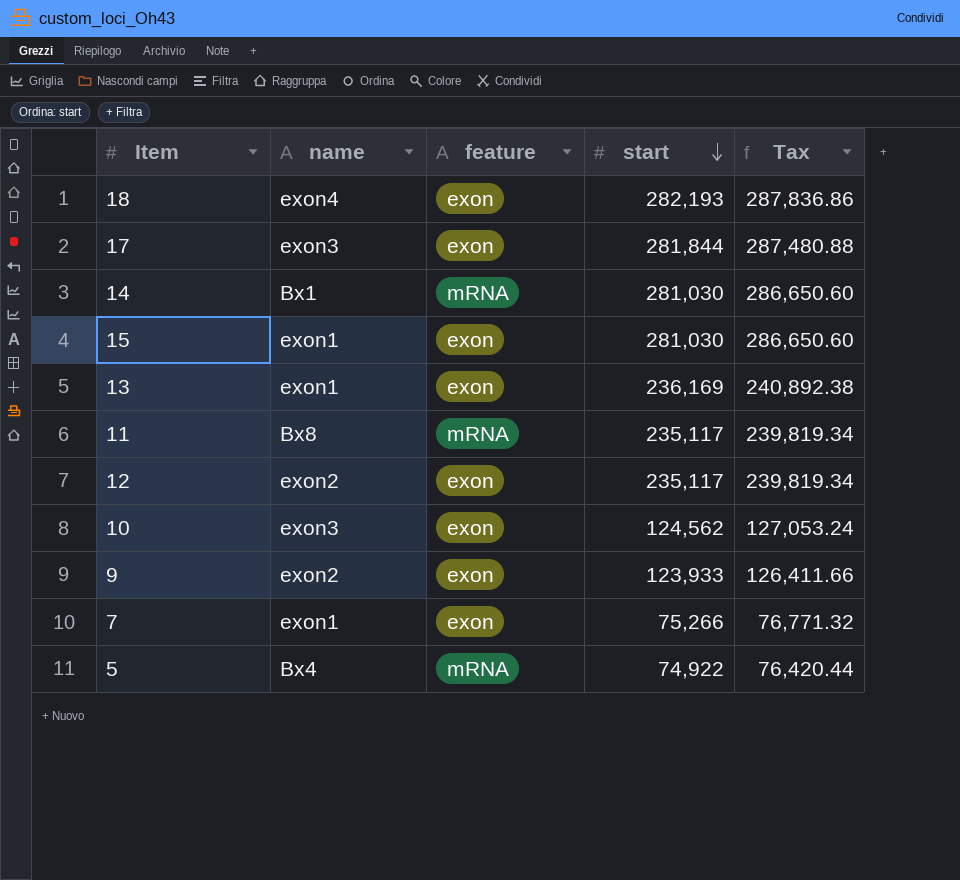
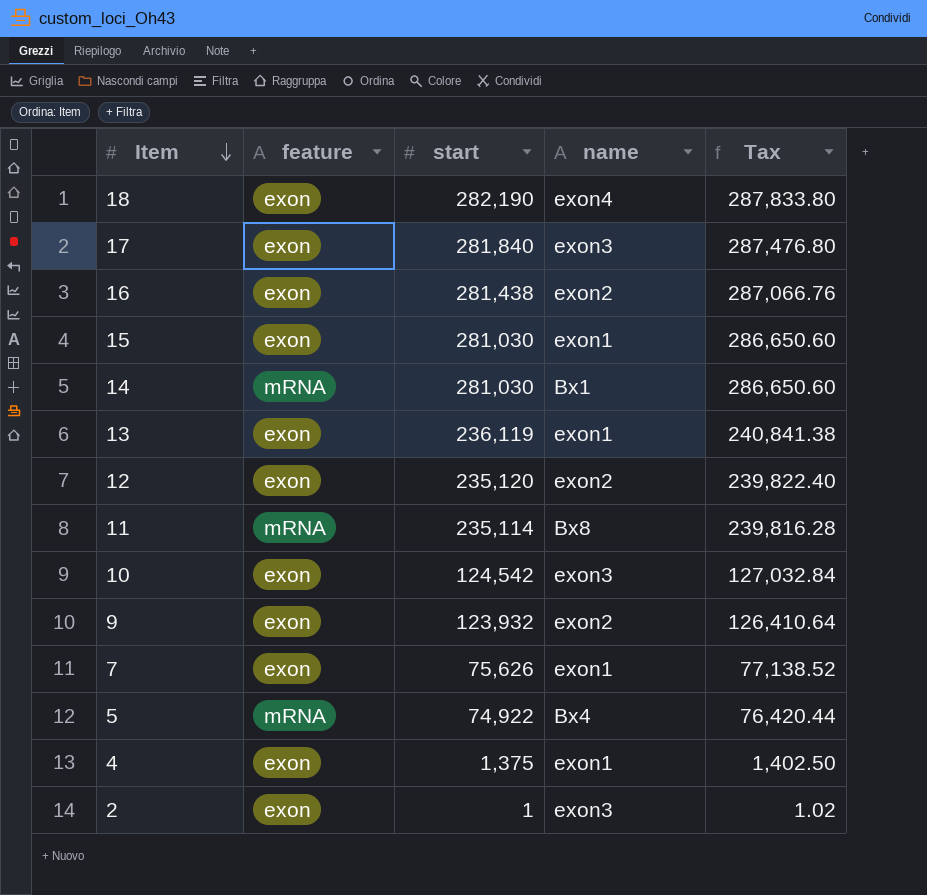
row order: start descending -> Item descending
column name | position: 2 -> 4
18 | start: 282,193 -> 282,190
18 | Tax: 287,836.86 -> 287,833.80
17 | start: 281,844 -> 281,840
17 | Tax: 287,480.88 -> 287,476.80
row 16: none -> exon | 281,438 | exon2 | 287,066.76
13 | start: 236,169 -> 236,119
13 | Tax: 240,892.38 -> 240,841.38
12 | start: 235,117 -> 235,120
12 | Tax: 239,819.34 -> 239,822.40
11 | start: 235,117 -> 235,114
11 | Tax: 239,819.34 -> 239,816.28
10 | start: 124,562 -> 124,542
10 | Tax: 127,053.24 -> 127,032.84
9 | start: 123,933 -> 123,932
9 | Tax: 126,411.66 -> 126,410.64
7 | start: 75,266 -> 75,626
7 | Tax: 76,771.32 -> 77,138.52
row 4: none -> exon | 1,375 | exon1 | 1,402.50
row 2: none -> exon | 1 | exon3 | 1.02

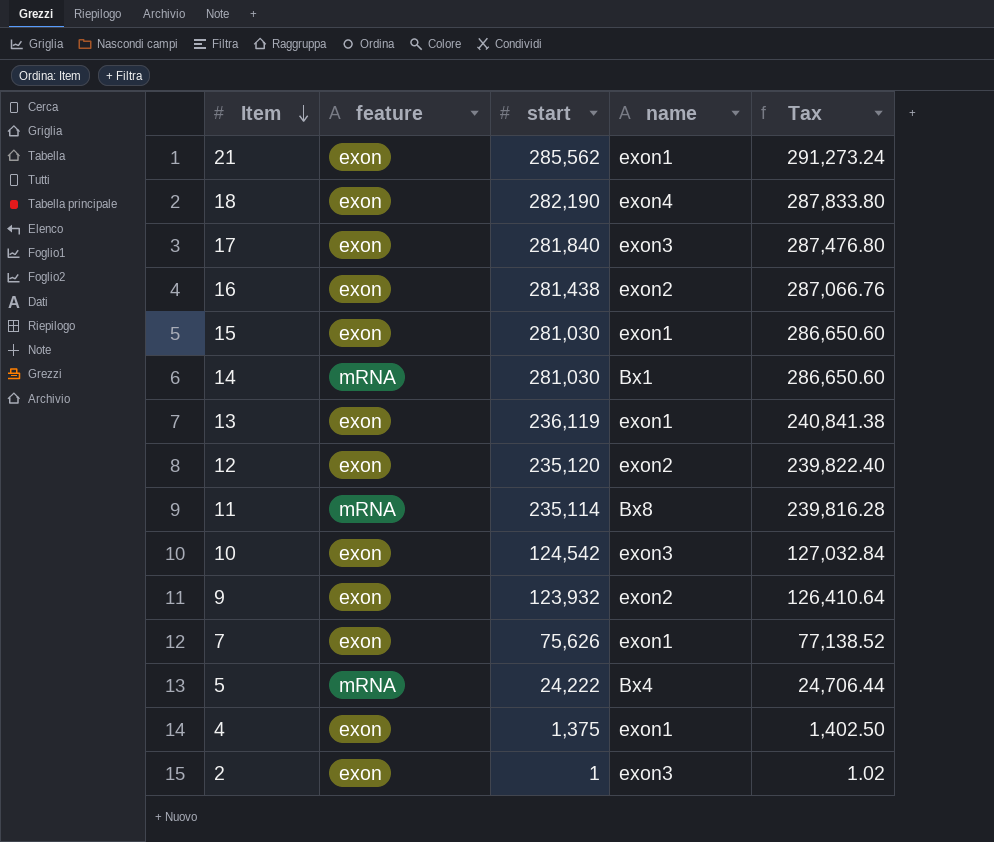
row 21: none -> exon | 285,562 | exon1 | 291,273.24
5 | start: 74,922 -> 24,222
5 | Tax: 76,420.44 -> 24,706.44

